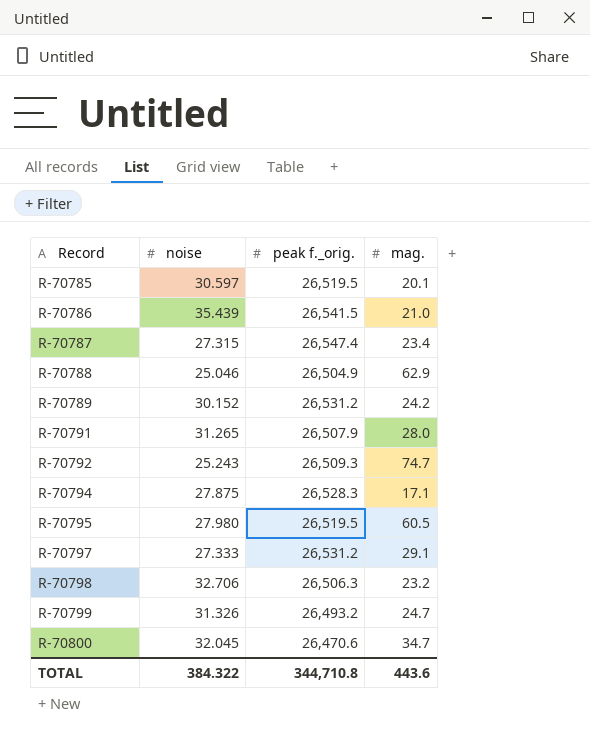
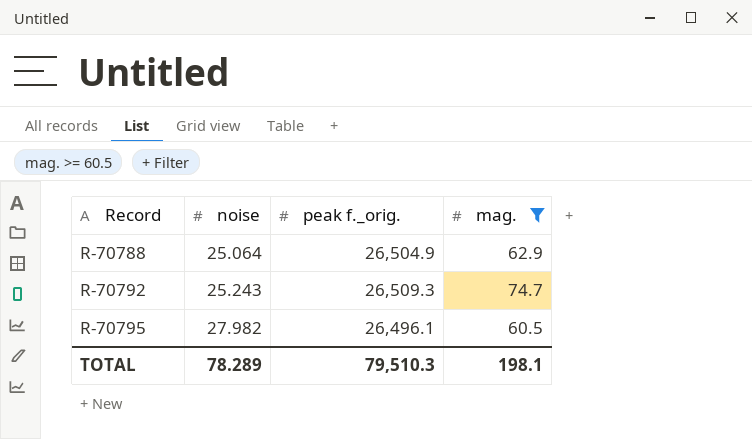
filter: none -> mag. >= 60.5
R-70788 | noise: 25.046 -> 25.064
R-70795 | noise: 27.980 -> 27.982
R-70795 | peak f._orig.: 26,519.5 -> 26,496.1
TOTAL | noise: 384.322 -> 78.289
TOTAL | peak f._orig.: 344,710.8 -> 79,510.3
TOTAL | mag.: 443.6 -> 198.1

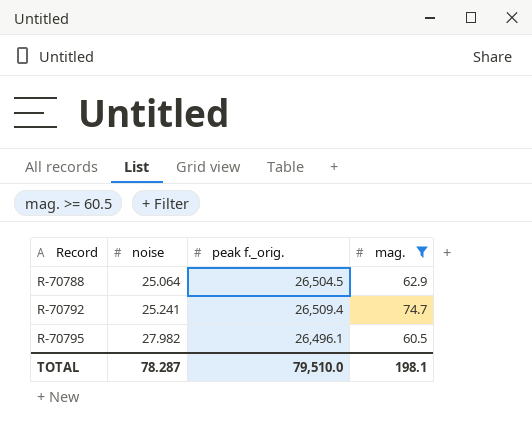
R-70788 | peak f._orig.: 26,504.9 -> 26,504.5
R-70792 | noise: 25.243 -> 25.241
R-70792 | peak f._orig.: 26,509.3 -> 26,509.4
TOTAL | noise: 78.289 -> 78.287
TOTAL | peak f._orig.: 79,510.3 -> 79,510.0

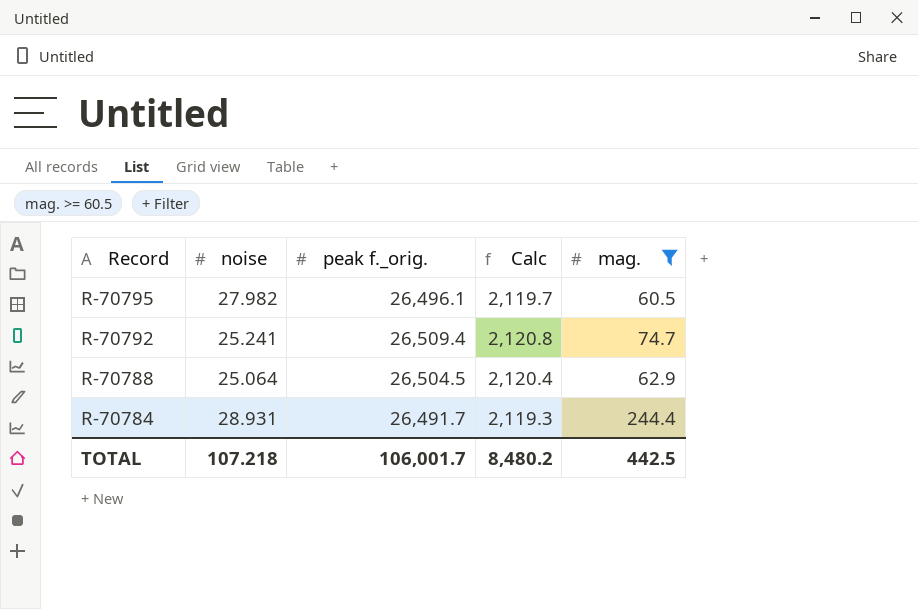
row order: Record ascending -> Record descending
column Calc | formula: none -> [peak f._orig.] * 0.08
row R-70784: none -> 28.931 | 26,491.7 | 2,119.3 | 244.4
TOTAL | noise: 78.287 -> 107.218
TOTAL | peak f._orig.: 79,510.0 -> 106,001.7
TOTAL | mag.: 198.1 -> 442.5

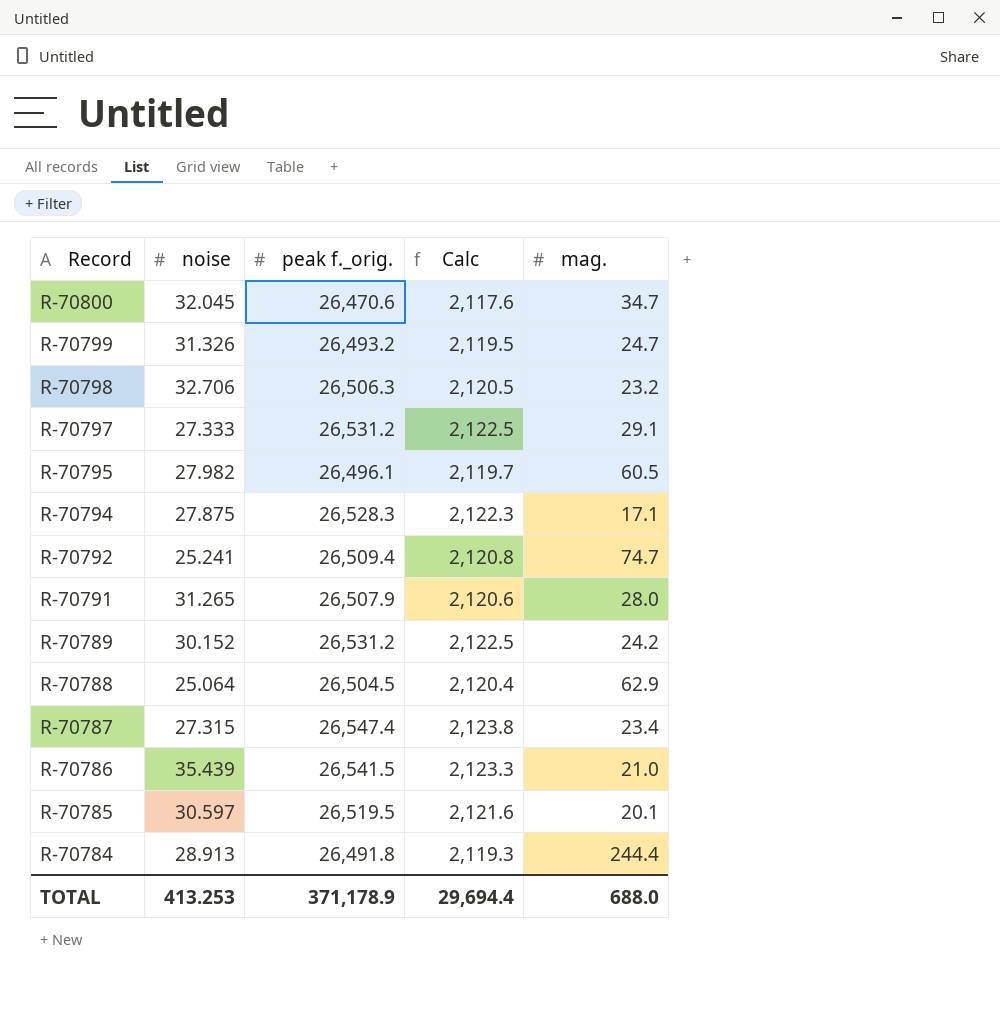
filter: mag. >= 60.5 -> none
R-70784 | noise: 28.931 -> 28.913
R-70784 | peak f._orig.: 26,491.7 -> 26,491.8
TOTAL | noise: 107.218 -> 413.253
TOTAL | peak f._orig.: 106,001.7 -> 371,178.9
TOTAL | Calc: 8,480.2 -> 29,694.4
TOTAL | mag.: 442.5 -> 688.0

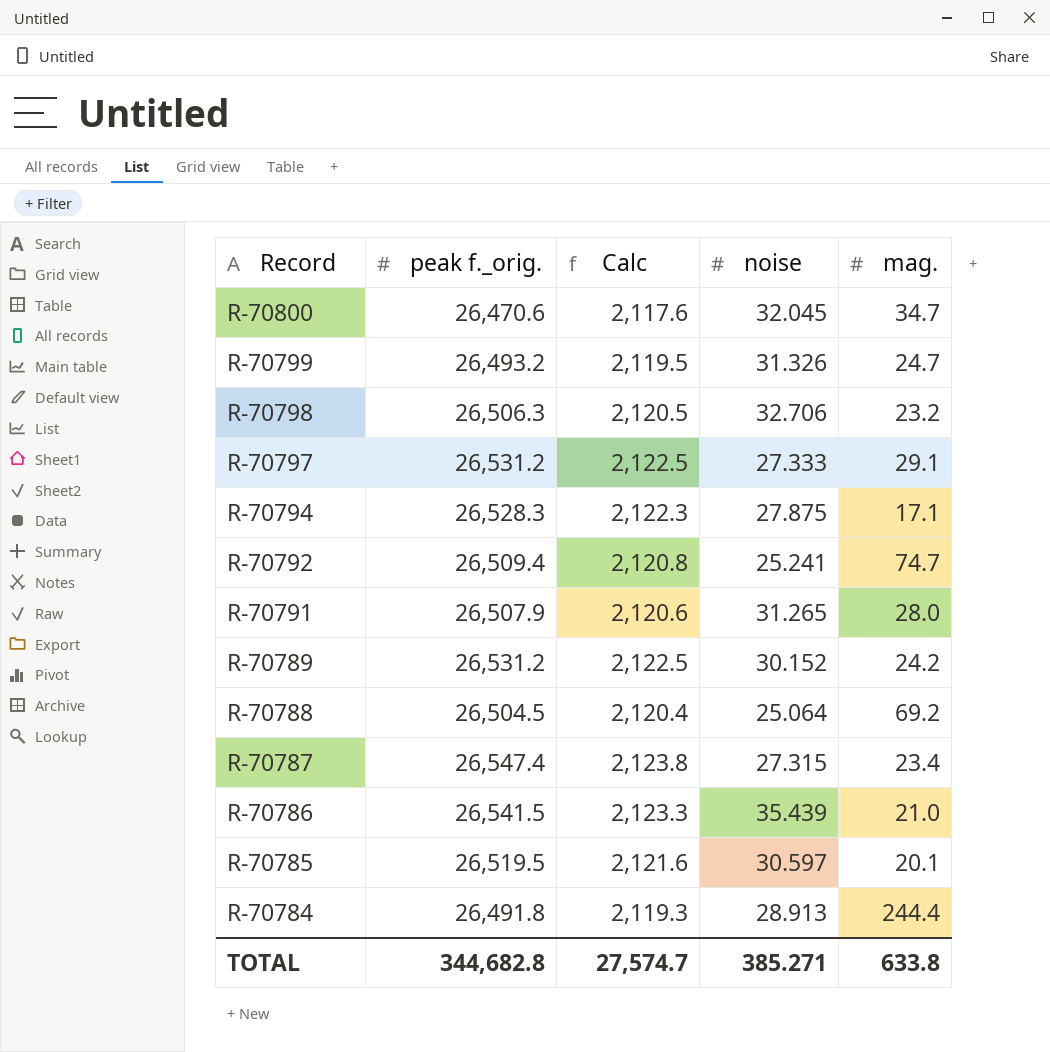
column noise | position: 2 -> 4
row R-70795: 27.982 | 26,496.1 | 2,119.7 | 60.5 -> none
R-70788 | mag.: 62.9 -> 69.2
TOTAL | peak f._orig.: 371,178.9 -> 344,682.8
TOTAL | Calc: 29,694.4 -> 27,574.7
TOTAL | noise: 413.253 -> 385.271
TOTAL | mag.: 688.0 -> 633.8

